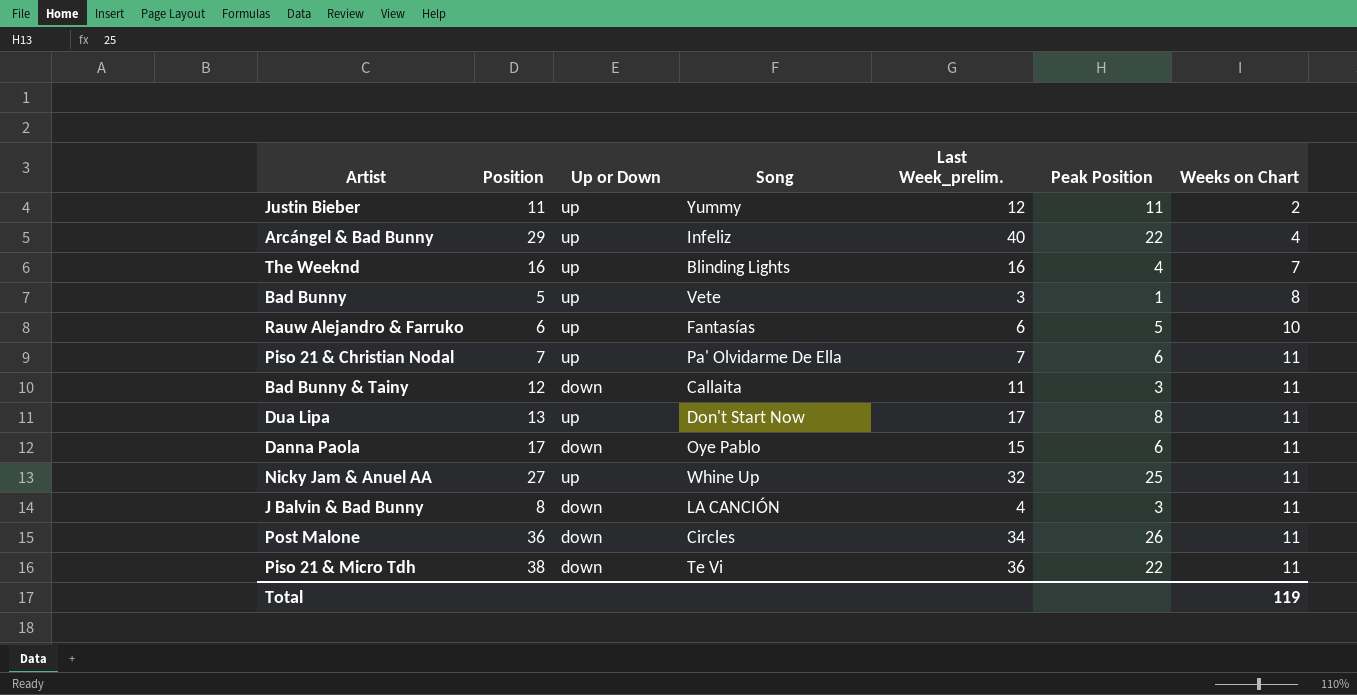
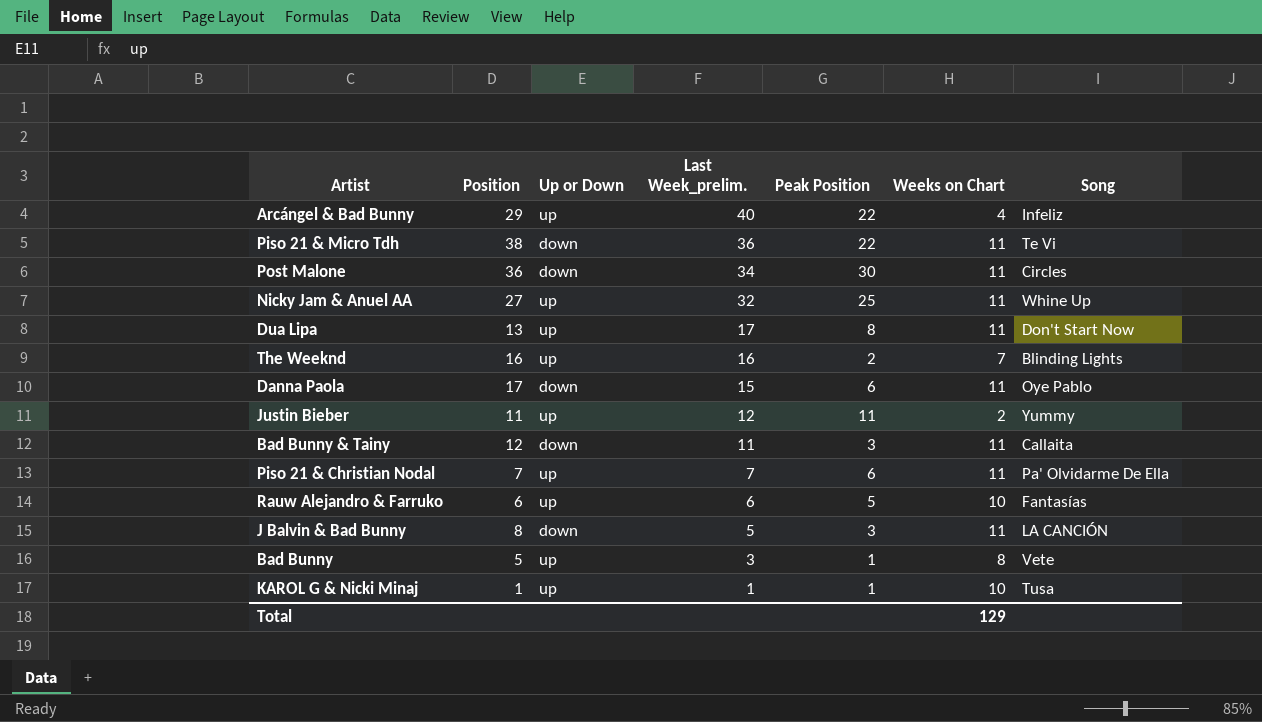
row order: Weeks on Chart ascending -> Last Week_prelim. descending
column Song | position: 4 -> 7
Post Malone | Peak Position: 26 -> 30
The Weeknd | Peak Position: 4 -> 2
J Balvin & Bad Bunny | Last Week_prelim.: 4 -> 5
row KAROL G & Nicki Minaj: none -> 1 | up | 1 | 1 | 10 | Tusa
Total | Weeks on Chart: 119 -> 129

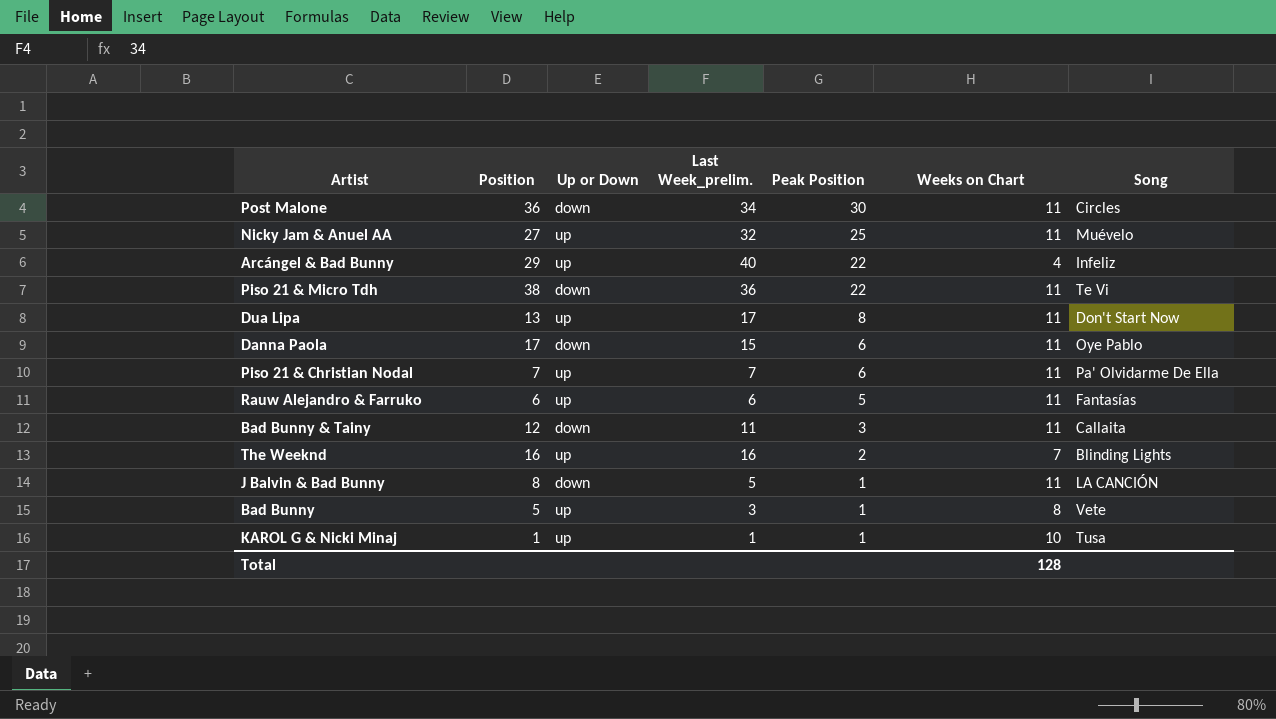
row order: Last Week_prelim. descending -> Peak Position descending
row Justin Bieber: 11 | up | 12 | 11 | 2 | Yummy -> none
Nicky Jam & Anuel AA | Song: Whine Up -> Muévelo
Rauw Alejandro & Farruko | Weeks on Chart: 10 -> 11
J Balvin & Bad Bunny | Peak Position: 3 -> 1
Total | Weeks on Chart: 129 -> 128

